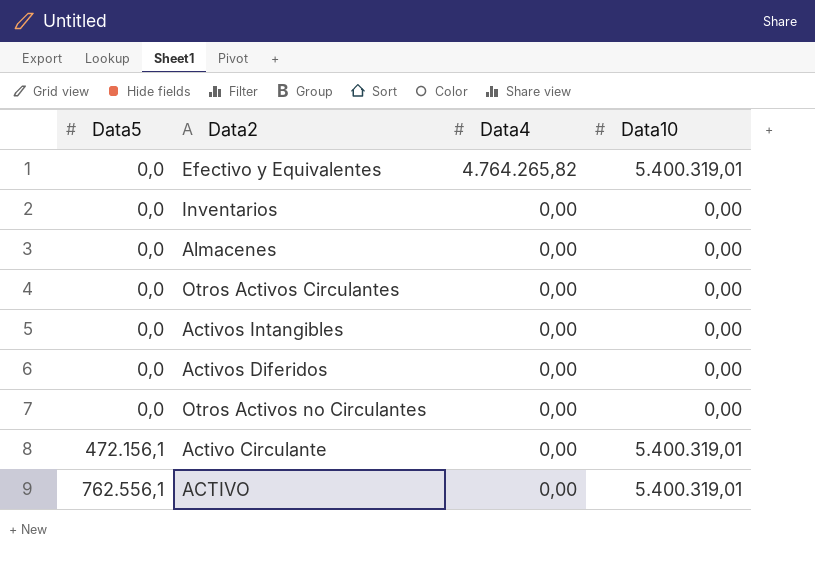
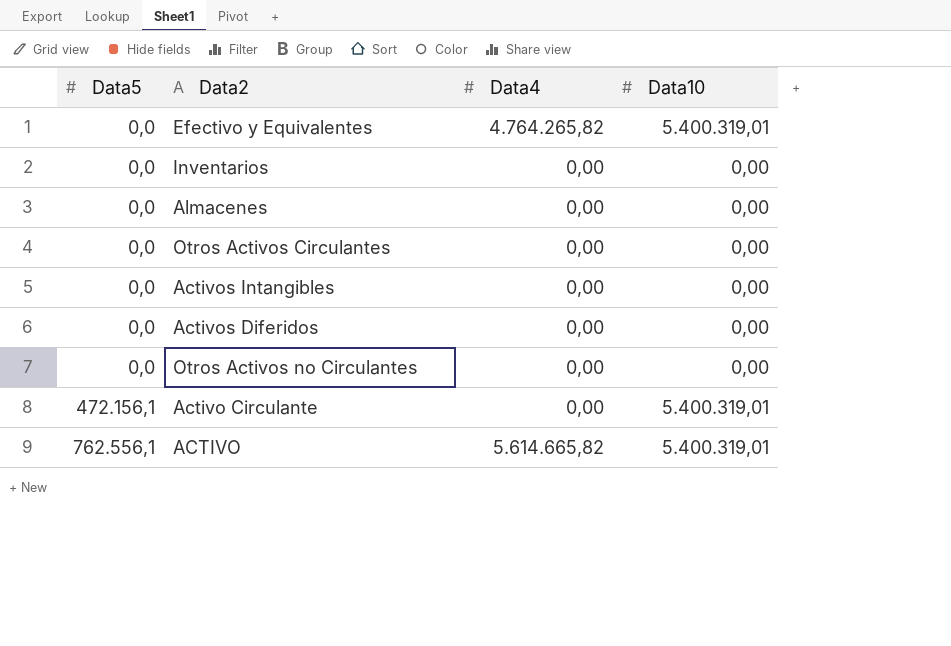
ACTIVO | Data4: 0,00 -> 5.614.665,82

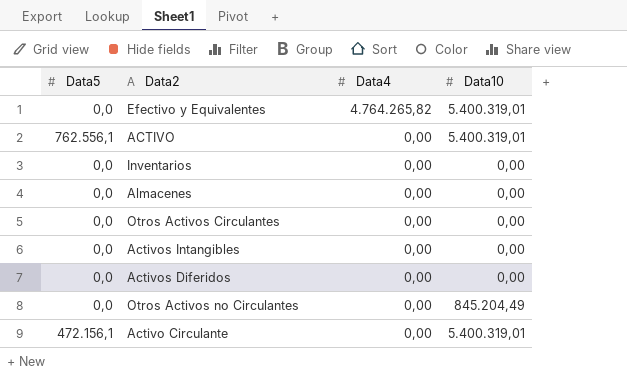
row order: Data5 ascending -> Data4 descending
ACTIVO | Data4: 5.614.665,82 -> 0,00
Otros Activos no Circulantes | Data10: 0,00 -> 845.204,49

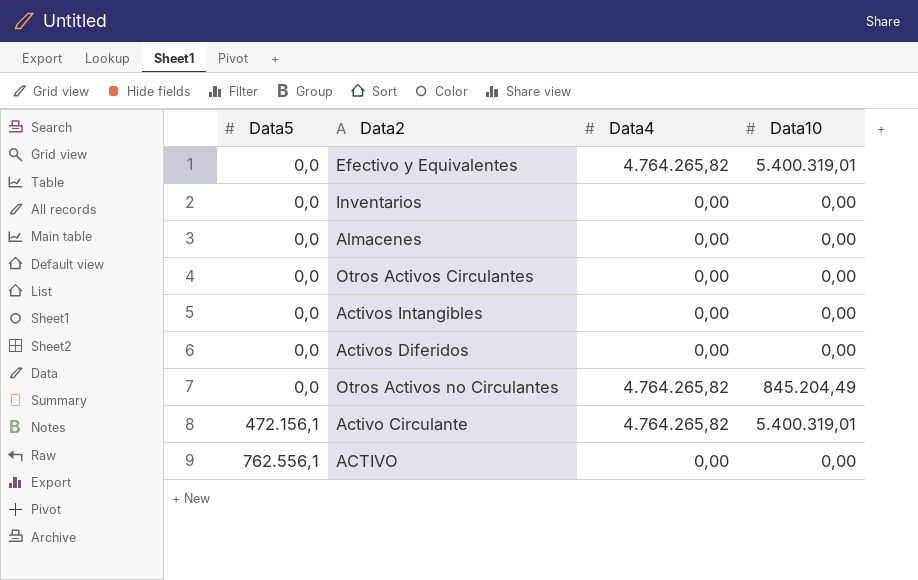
row order: Data4 descending -> Data5 ascending
Otros Activos no Circulantes | Data4: 0,00 -> 4.764.265,82
Activo Circulante | Data4: 0,00 -> 4.764.265,82
ACTIVO | Data10: 5.400.319,01 -> 0,00

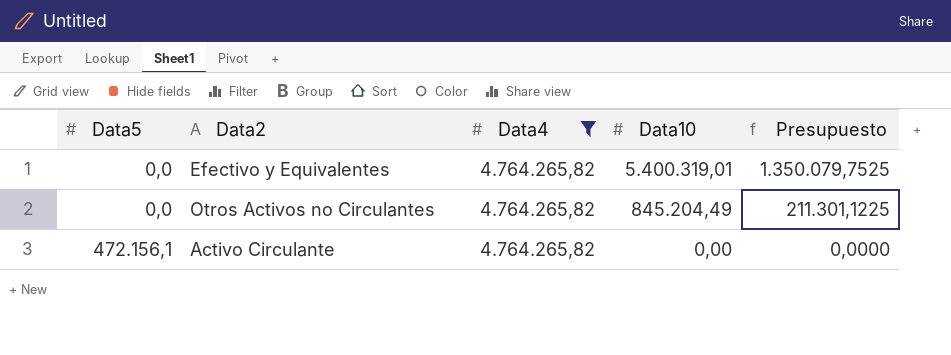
filter: none -> Data4 = 4.764.265,82
column Presupuesto | formula: none -> [Data10] * 0,25
Activo Circulante | Data10: 5.400.319,01 -> 0,00

